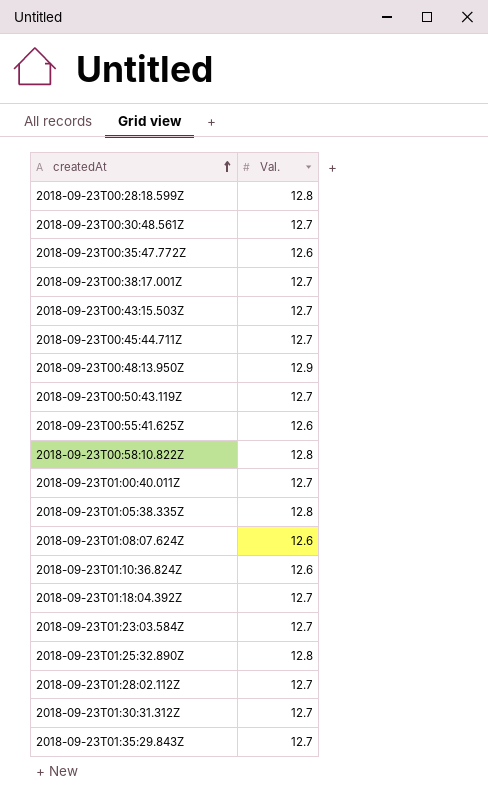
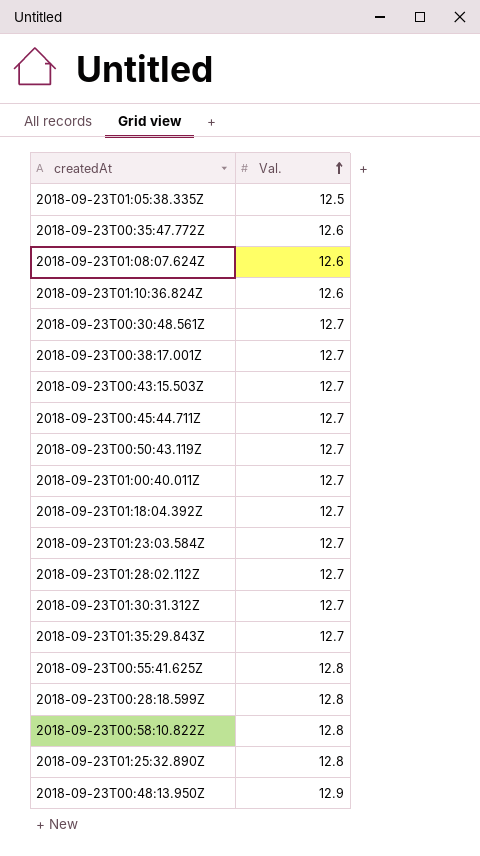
row order: createdAt ascending -> Val. ascending
2018-09-23T01:05:38.335Z | Val.: 12.8 -> 12.5
2018-09-23T00:55:41.625Z | Val.: 12.6 -> 12.8

